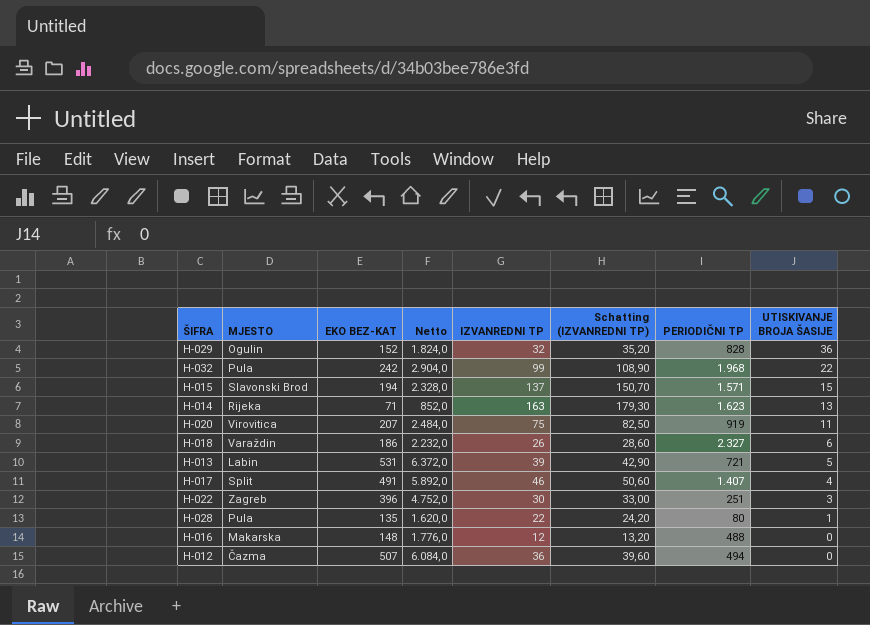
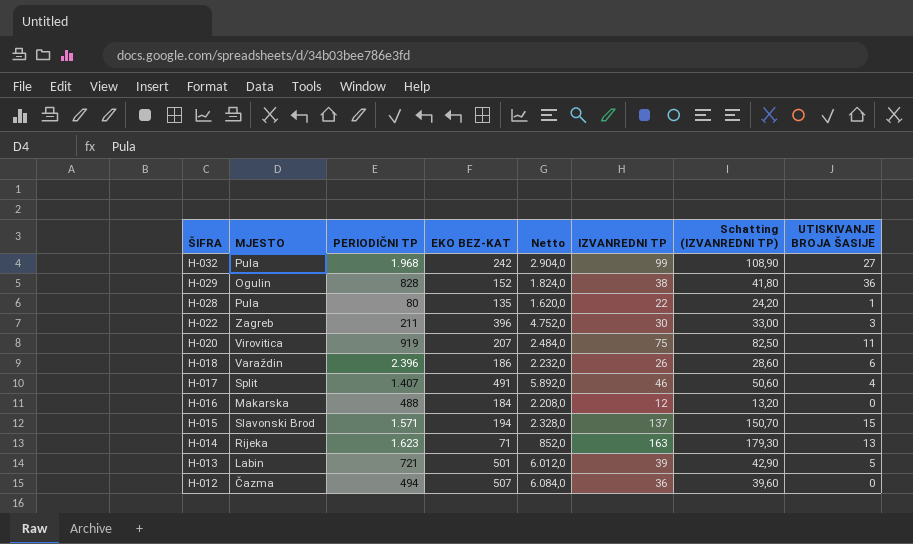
row order: UTISKIVANJE BROJA ŠASIJE descending -> ŠIFRA descending
column PERIODIČNI TP | position: 7 -> 3
H-032 | UTISKIVANJE BROJA ŠASIJE: 22 -> 27
H-029 | IZVANREDNI TP: 32 -> 38
H-029 | Schatting (IZVANREDNI TP): 35,20 -> 41,80
H-022 | PERIODIČNI TP: 251 -> 211
H-018 | PERIODIČNI TP: 2.327 -> 2.396
H-016 | EKO BEZ-KAT: 148 -> 184
H-016 | Netto: 1.776,0 -> 2.208,0
H-013 | EKO BEZ-KAT: 531 -> 501
H-013 | Netto: 6.372,0 -> 6.012,0

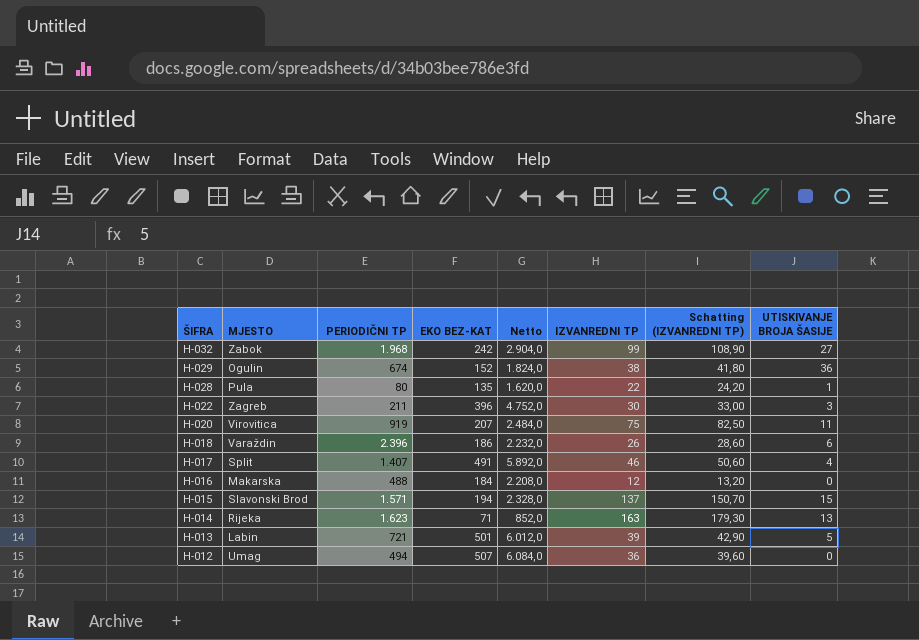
H-032 | MJESTO: Pula -> Zabok
H-029 | PERIODIČNI TP: 828 -> 674
H-012 | MJESTO: Čazma -> Umag

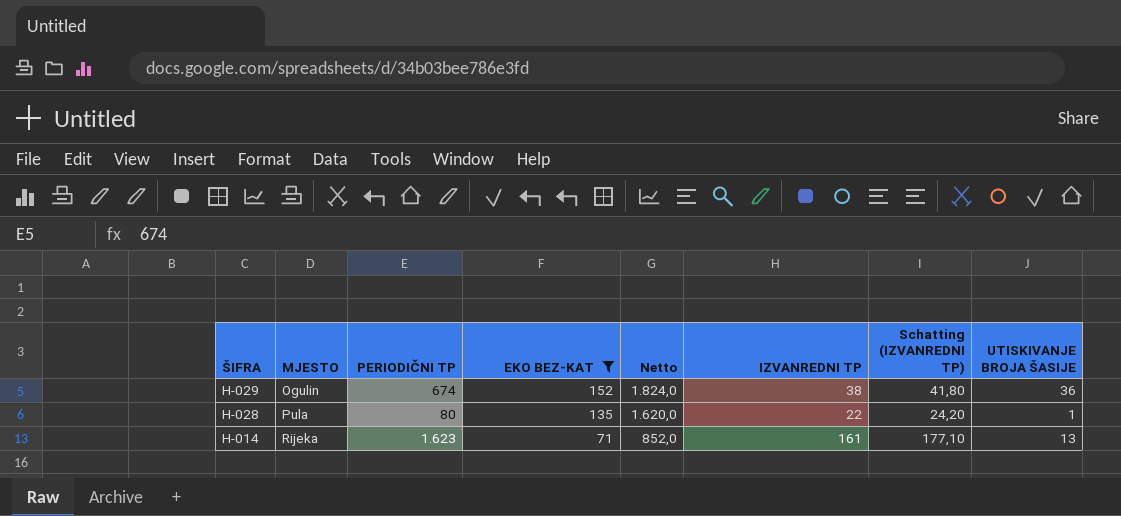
filter: none -> EKO BEZ-KAT <= 152
H-014 | IZVANREDNI TP: 163 -> 161
H-014 | Schatting (IZVANREDNI TP): 179,30 -> 177,10

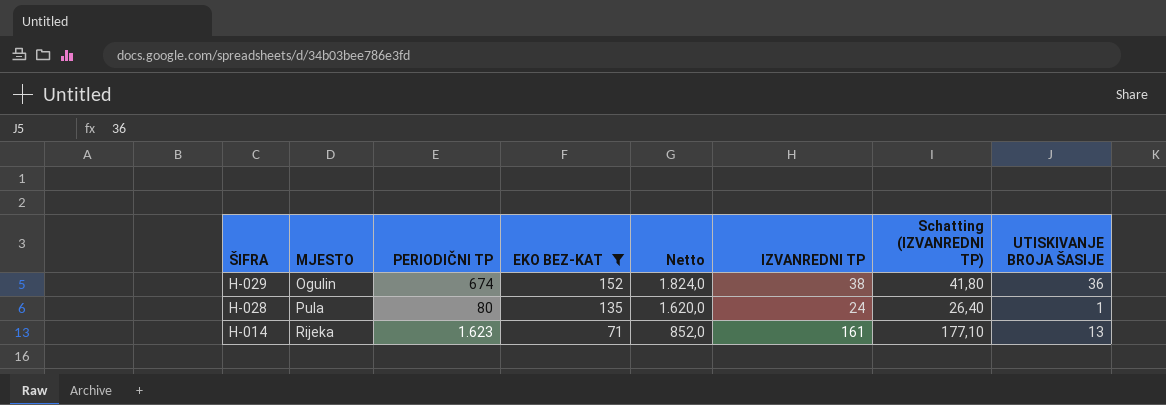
H-028 | IZVANREDNI TP: 22 -> 24
H-028 | Schatting (IZVANREDNI TP): 24,20 -> 26,40

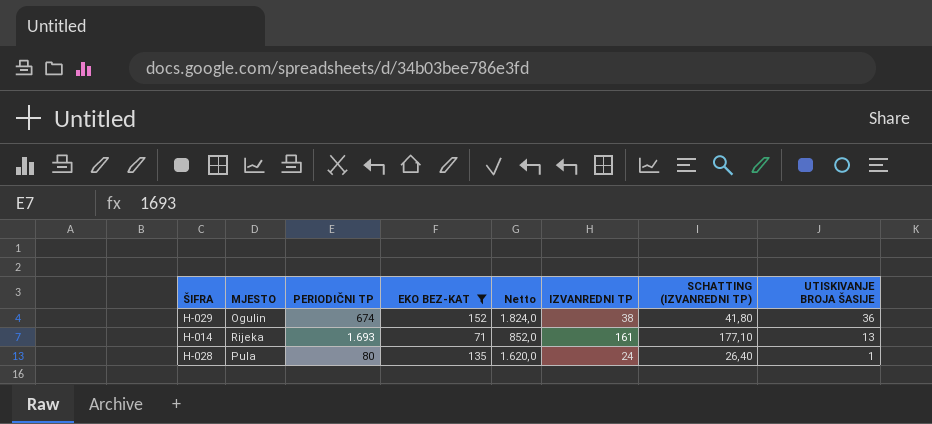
row order: ŠIFRA descending -> UTISKIVANJE BROJA ŠASIJE descending
column name: Schatting (IZVANREDNI TP) -> SCHATTING (IZVANREDNI TP)
H-014 | PERIODIČNI TP: 1.623 -> 1.693

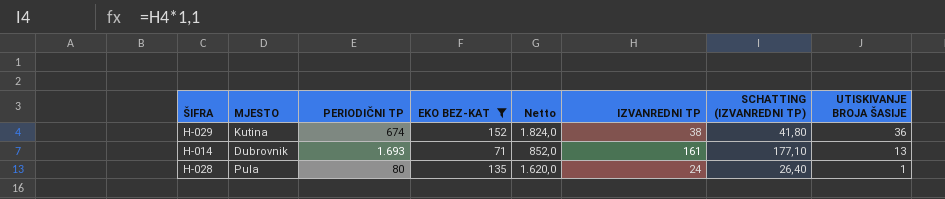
H-029 | MJESTO: Ogulin -> Kutina
H-014 | MJESTO: Rijeka -> Dubrovnik

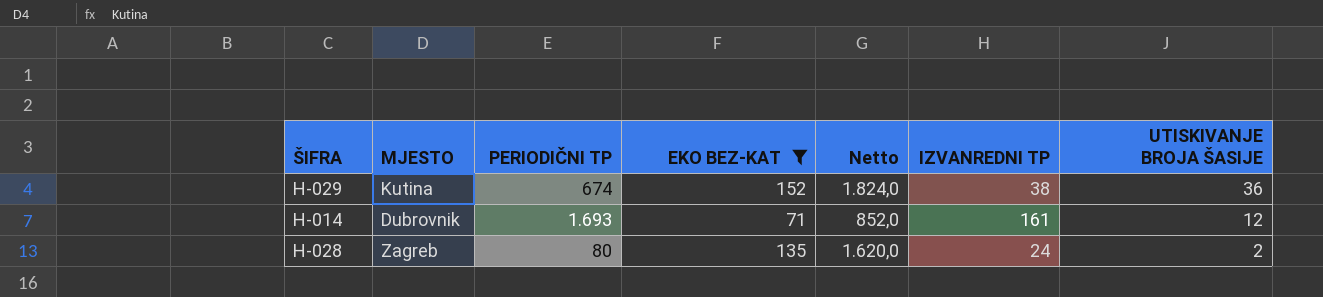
column SCHATTING (IZVANREDNI TP) | formula: [IZVANREDNI TP] * 1,1 -> none
H-014 | UTISKIVANJE BROJA ŠASIJE: 13 -> 12
H-028 | MJESTO: Pula -> Zagreb
H-028 | UTISKIVANJE BROJA ŠASIJE: 1 -> 2

